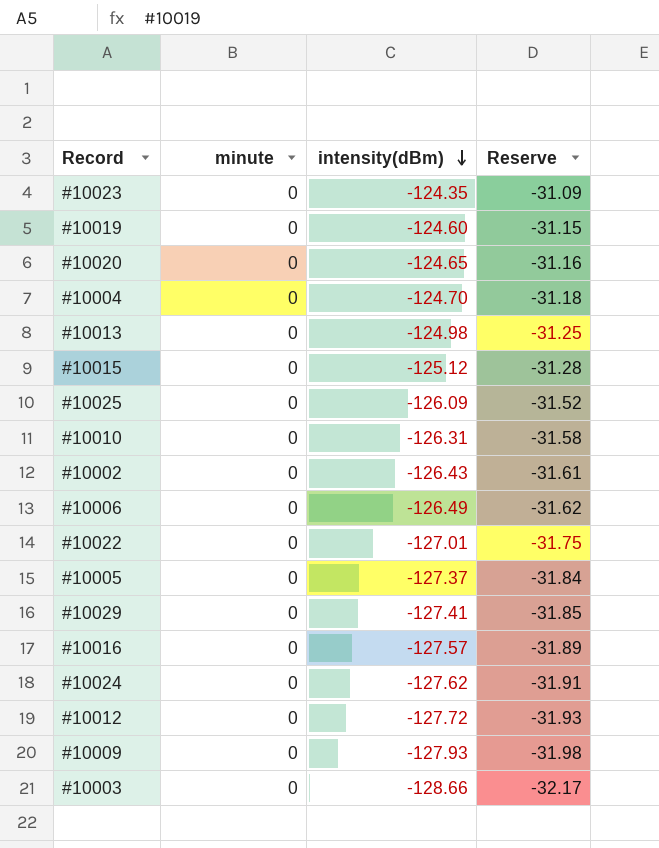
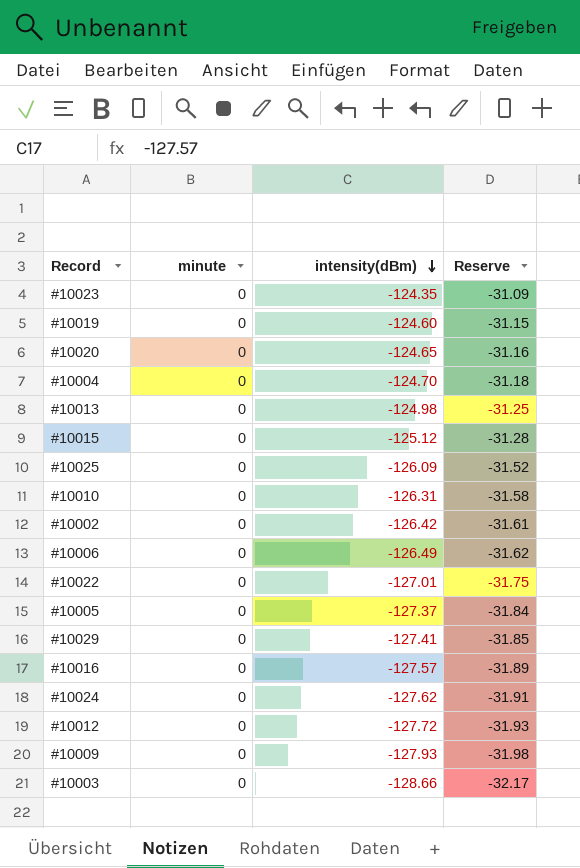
#10002 | intensity(dBm): -126.43 -> -126.42

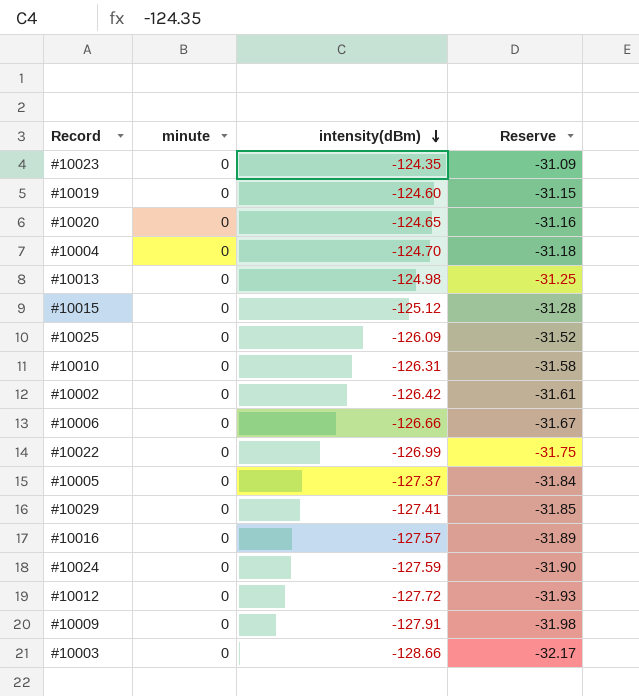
#10006 | intensity(dBm): -126.49 -> -126.66
#10006 | Reserve: -31.62 -> -31.67
#10022 | intensity(dBm): -127.01 -> -126.99
#10024 | intensity(dBm): -127.62 -> -127.59
#10024 | Reserve: -31.91 -> -31.90
#10009 | intensity(dBm): -127.93 -> -127.91

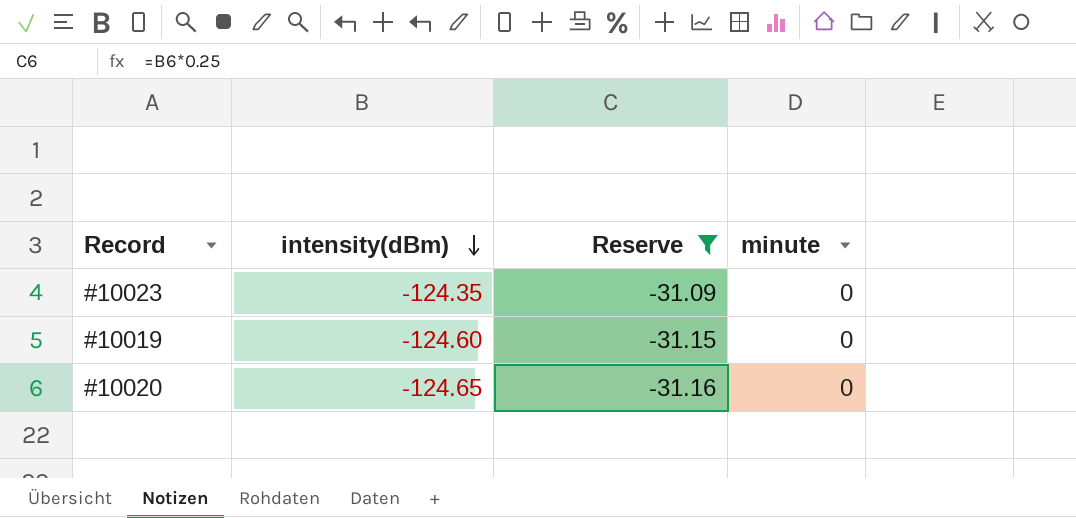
filter: none -> Reserve >= -31.16
column minute | position: 2 -> 4

